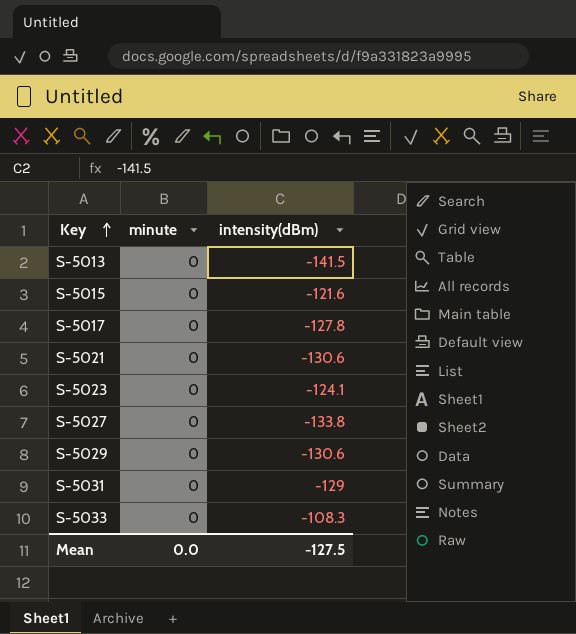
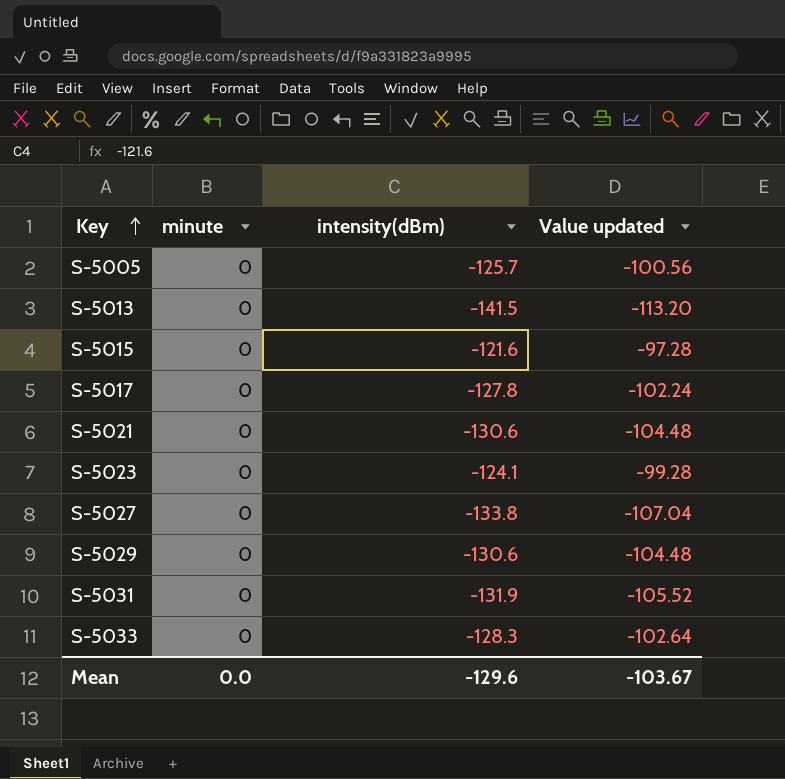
column Value updated | formula: none -> [intensity(dBm)] * 0.8
row S-5005: none -> 0 | -125.7 | -100.56
S-5031 | intensity(dBm): -129 -> -131.9
S-5033 | intensity(dBm): -108.3 -> -128.3
Mean | intensity(dBm): -127.5 -> -129.6

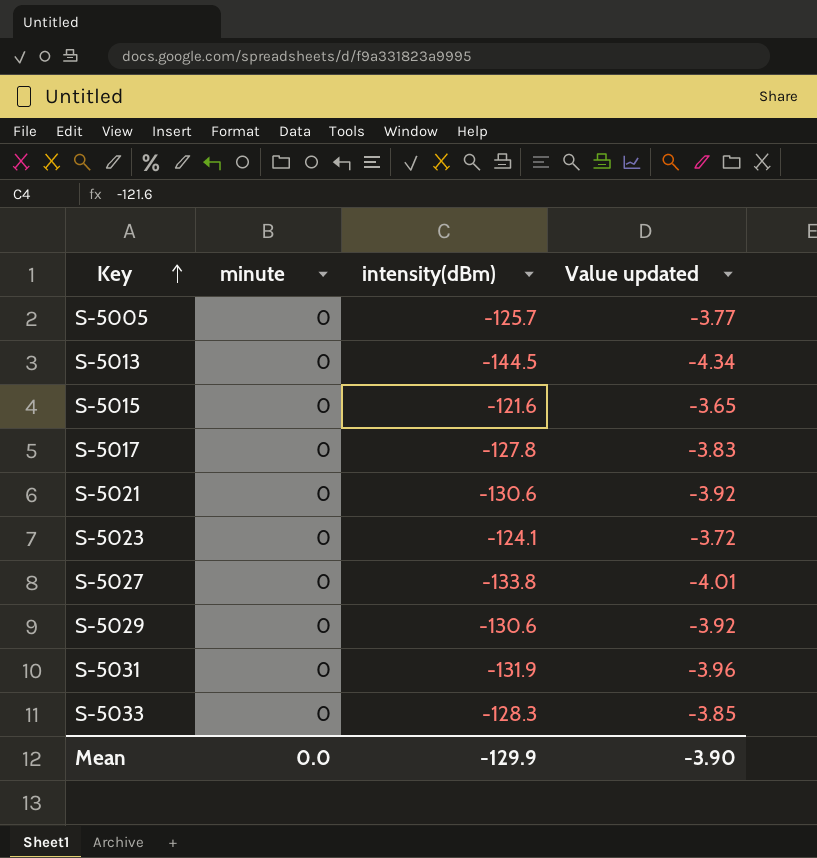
column Value updated | formula: [intensity(dBm)] * 0.8 -> [intensity(dBm)] * 0.03
S-5013 | intensity(dBm): -141.5 -> -144.5
Mean | intensity(dBm): -129.6 -> -129.9
Mean | Value updated: -103.67 -> -3.90

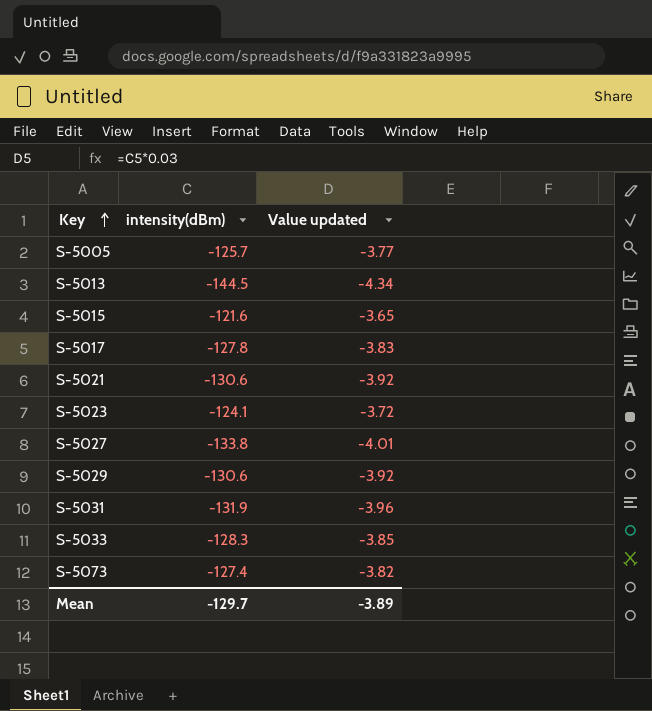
column minute | position: 2 -> none
row S-5073: none -> -127.4 | -3.82
Mean | intensity(dBm): -129.9 -> -129.7
Mean | Value updated: -3.90 -> -3.89

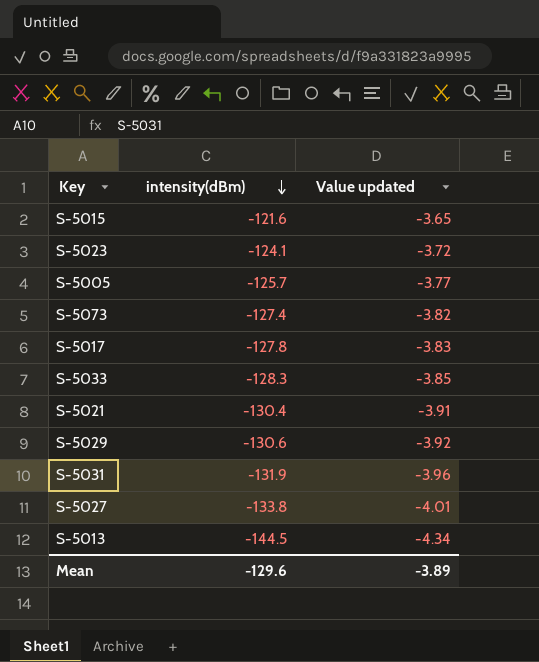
row order: Key ascending -> intensity(dBm) descending
S-5021 | intensity(dBm): -130.6 -> -130.4
S-5021 | Value updated: -3.92 -> -3.91
Mean | intensity(dBm): -129.7 -> -129.6

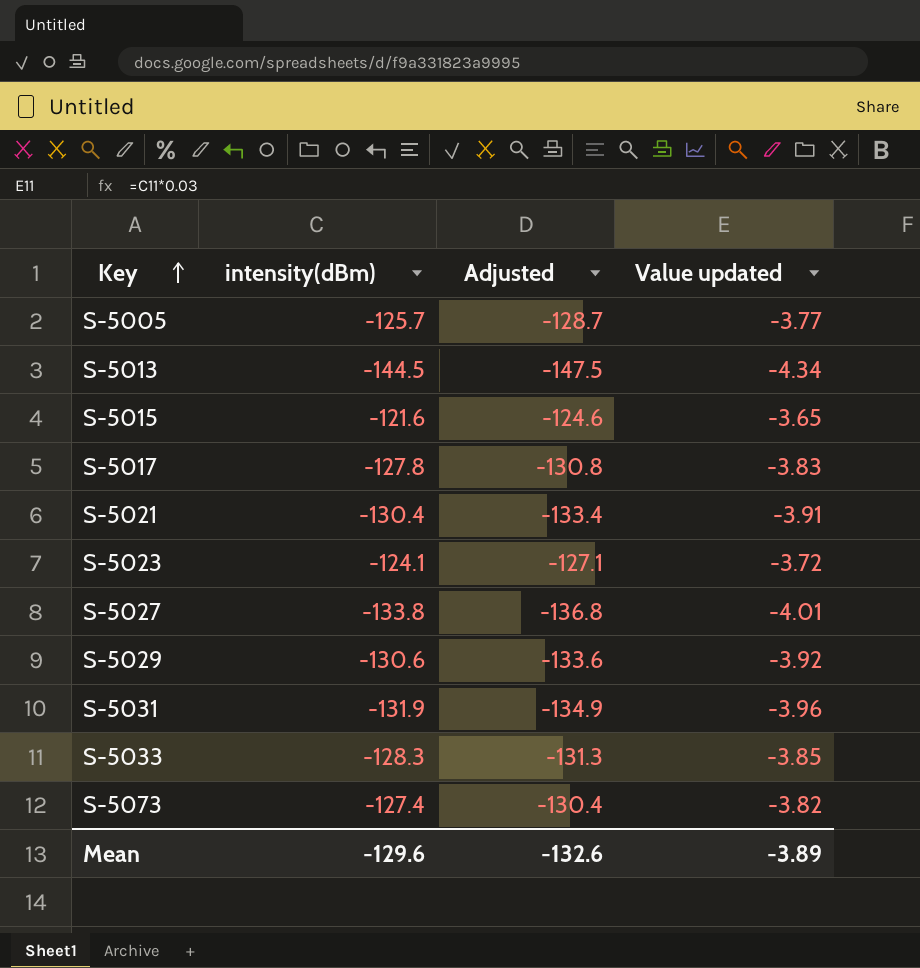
row order: intensity(dBm) descending -> Key ascending
column Adjusted | formula: none -> [intensity(dBm)] - 3

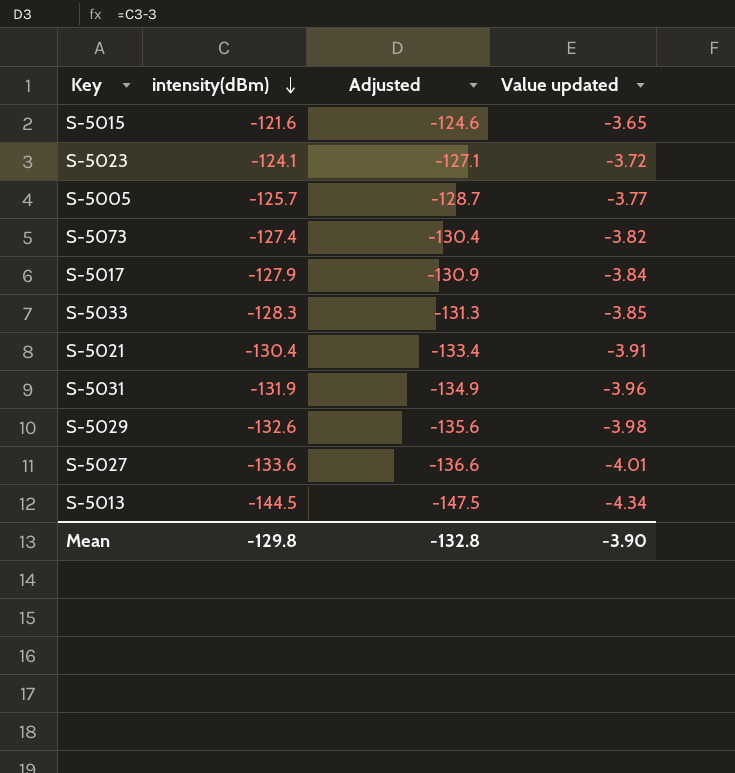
row order: Key ascending -> intensity(dBm) descending
S-5017 | intensity(dBm): -127.8 -> -127.9
S-5017 | Adjusted: -130.8 -> -130.9
S-5017 | Value updated: -3.83 -> -3.84
S-5029 | intensity(dBm): -130.6 -> -132.6
S-5029 | Adjusted: -133.6 -> -135.6
S-5029 | Value updated: -3.92 -> -3.98
S-5027 | intensity(dBm): -133.8 -> -133.6
S-5027 | Adjusted: -136.8 -> -136.6
Mean | intensity(dBm): -129.6 -> -129.8
Mean | Adjusted: -132.6 -> -132.8
Mean | Value updated: -3.89 -> -3.90

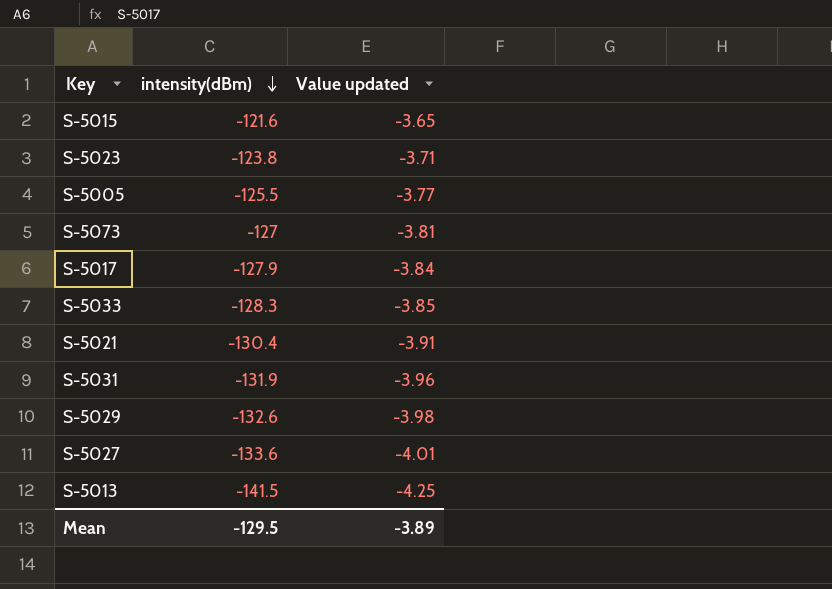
column Adjusted | formula: [intensity(dBm)] - 3 -> none
S-5023 | intensity(dBm): -124.1 -> -123.8
S-5023 | Value updated: -3.72 -> -3.71
S-5005 | intensity(dBm): -125.7 -> -125.5
S-5073 | intensity(dBm): -127.4 -> -127
S-5073 | Value updated: -3.82 -> -3.81
S-5013 | intensity(dBm): -144.5 -> -141.5
S-5013 | Value updated: -4.34 -> -4.25
Mean | intensity(dBm): -129.8 -> -129.5
Mean | Value updated: -3.90 -> -3.89

